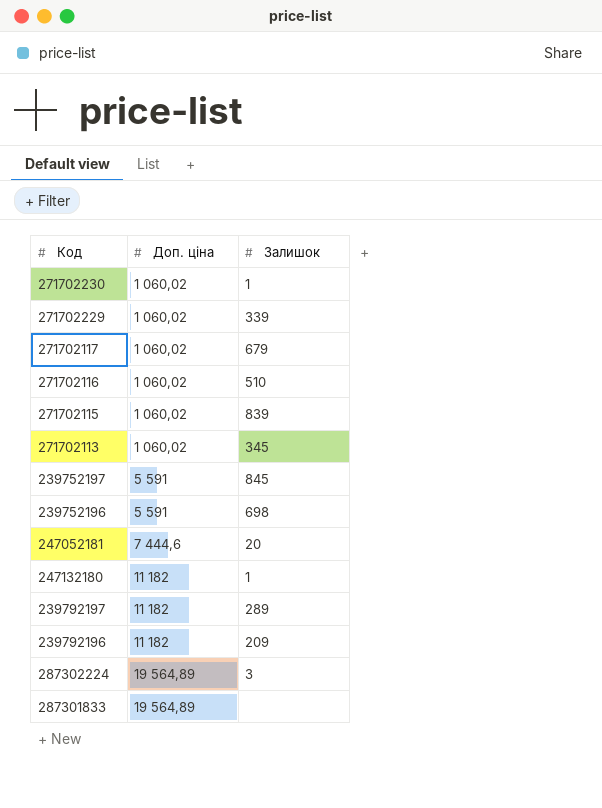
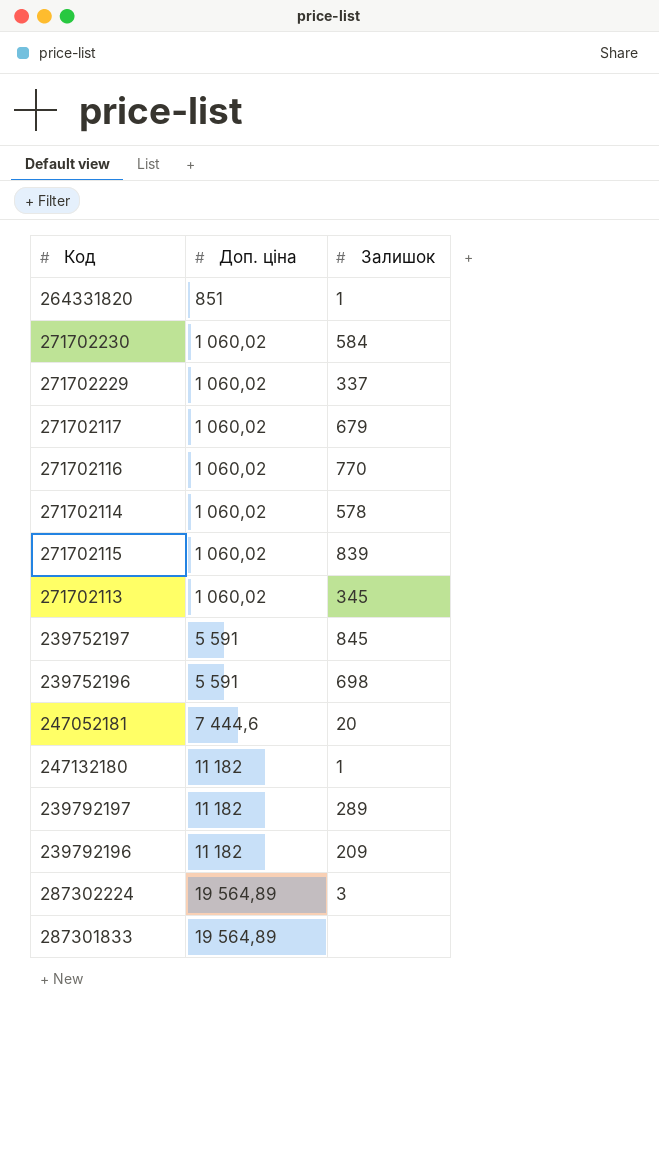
row 264331820: none -> 851 | 1
271702230 | Залишок: 1 -> 584
271702229 | Залишок: 339 -> 337
271702116 | Залишок: 510 -> 770
row 271702114: none -> 1 060,02 | 578

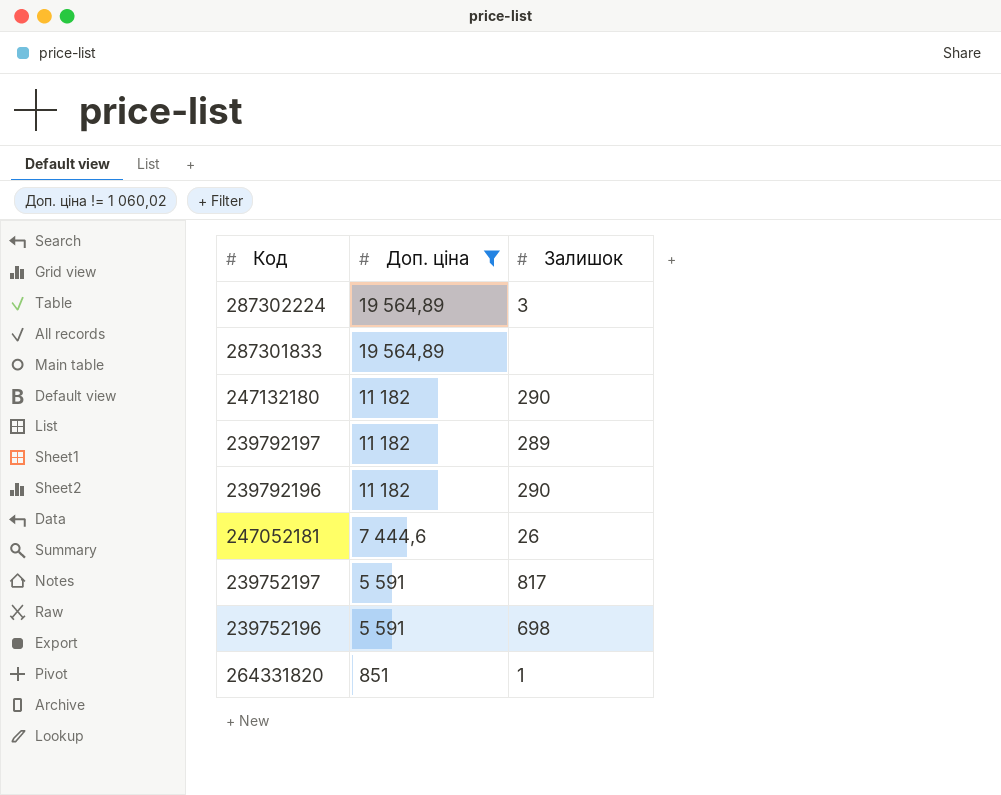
filter: none -> Доп. ціна != 1 060,02
row order: Доп. ціна ascending -> Доп. ціна descending
247132180 | Залишок: 1 -> 290
239792196 | Залишок: 209 -> 290
247052181 | Залишок: 20 -> 26
239752197 | Залишок: 845 -> 817

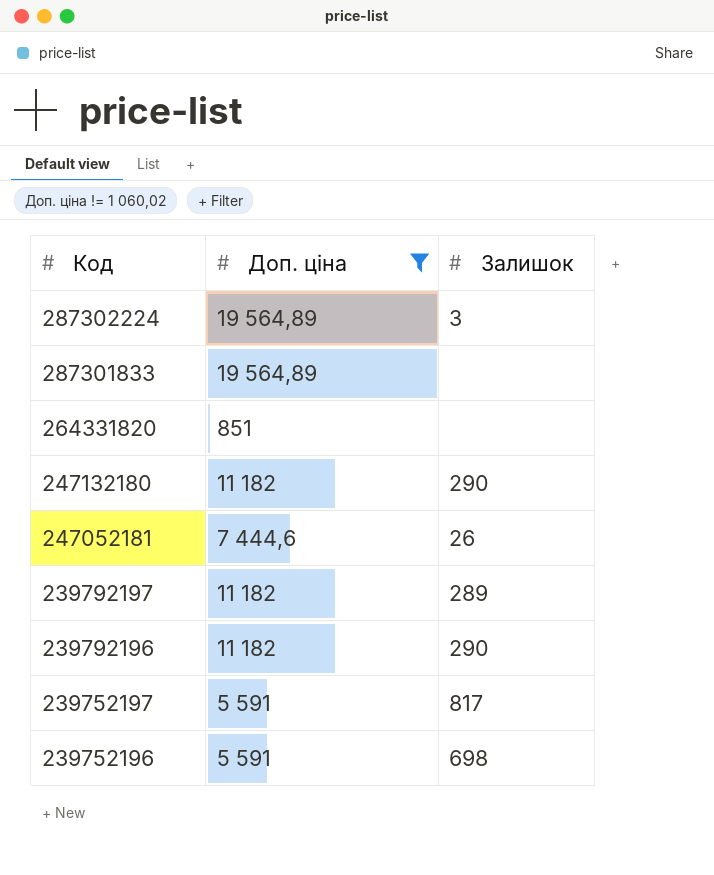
row order: Доп. ціна descending -> Код descending
264331820 | Залишок: 1 -> none

